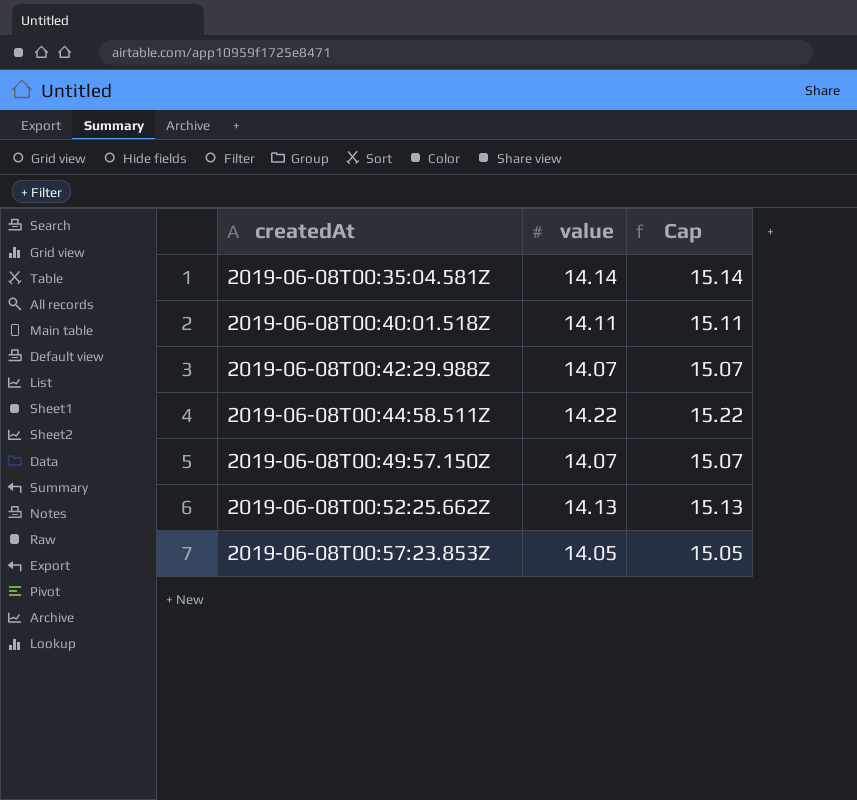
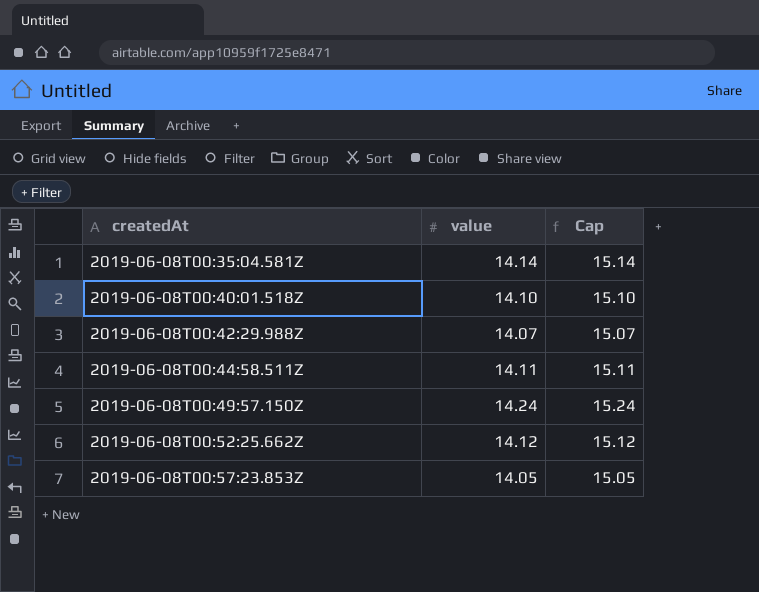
2019-06-08T00:40:01.518Z | value: 14.11 -> 14.10
2019-06-08T00:40:01.518Z | Cap: 15.11 -> 15.10
2019-06-08T00:44:58.511Z | value: 14.22 -> 14.11
2019-06-08T00:44:58.511Z | Cap: 15.22 -> 15.11
2019-06-08T00:49:57.150Z | value: 14.07 -> 14.24
2019-06-08T00:49:57.150Z | Cap: 15.07 -> 15.24
2019-06-08T00:52:25.662Z | value: 14.13 -> 14.12
2019-06-08T00:52:25.662Z | Cap: 15.13 -> 15.12

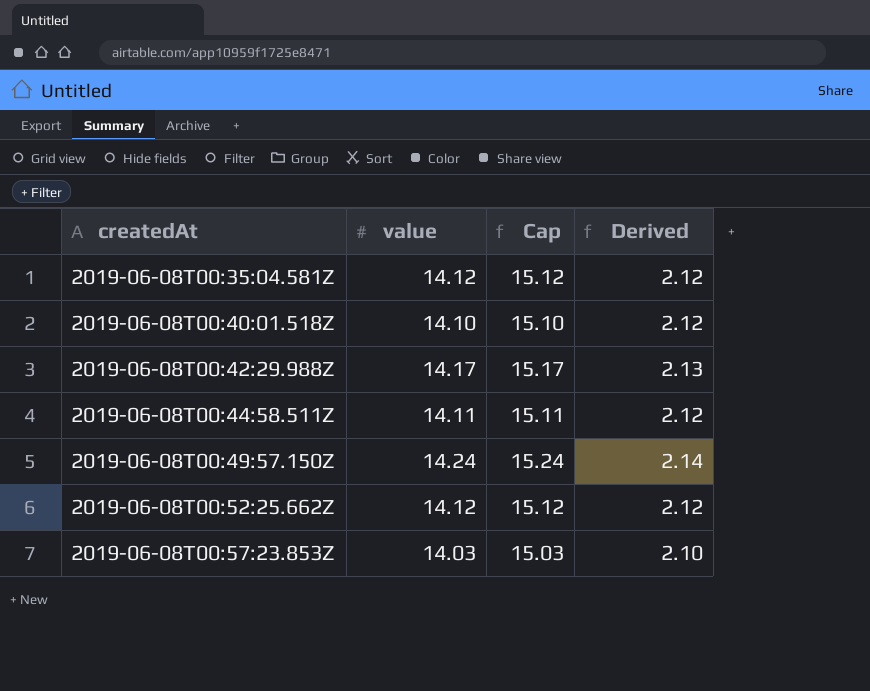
column Derived | formula: none -> [value] * 0.15
2019-06-08T00:35:04.581Z | value: 14.14 -> 14.12
2019-06-08T00:35:04.581Z | Cap: 15.14 -> 15.12
2019-06-08T00:42:29.988Z | value: 14.07 -> 14.17
2019-06-08T00:42:29.988Z | Cap: 15.07 -> 15.17
2019-06-08T00:57:23.853Z | value: 14.05 -> 14.03
2019-06-08T00:57:23.853Z | Cap: 15.05 -> 15.03

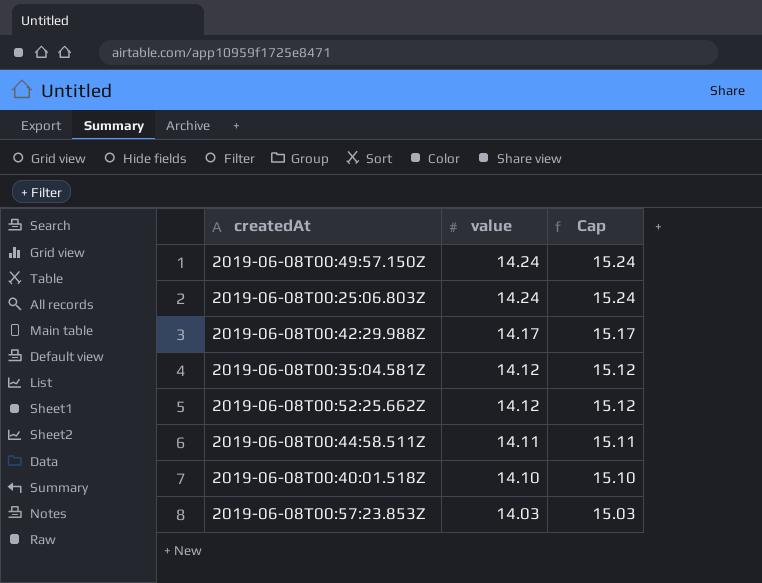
row order: createdAt ascending -> value descending
column Derived | formula: [value] * 0.15 -> none
row 2019-06-08T00:25:06.803Z: none -> 14.24 | 15.24

